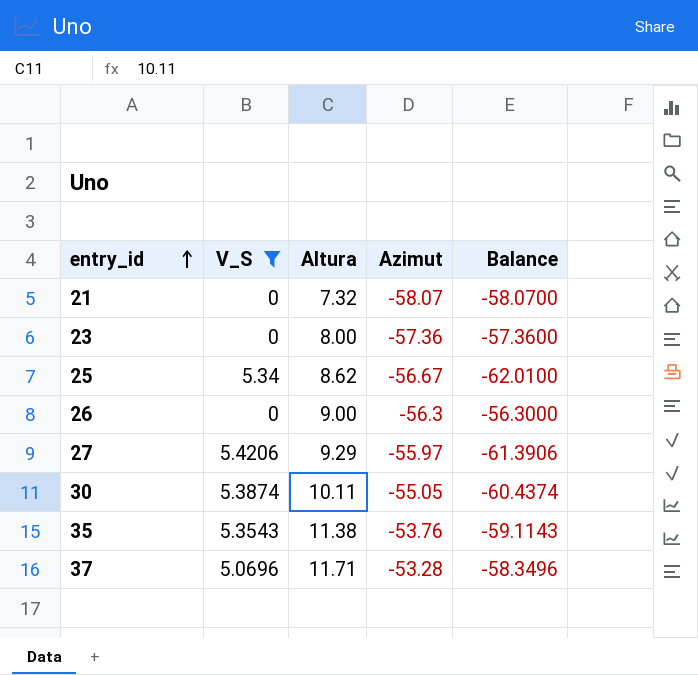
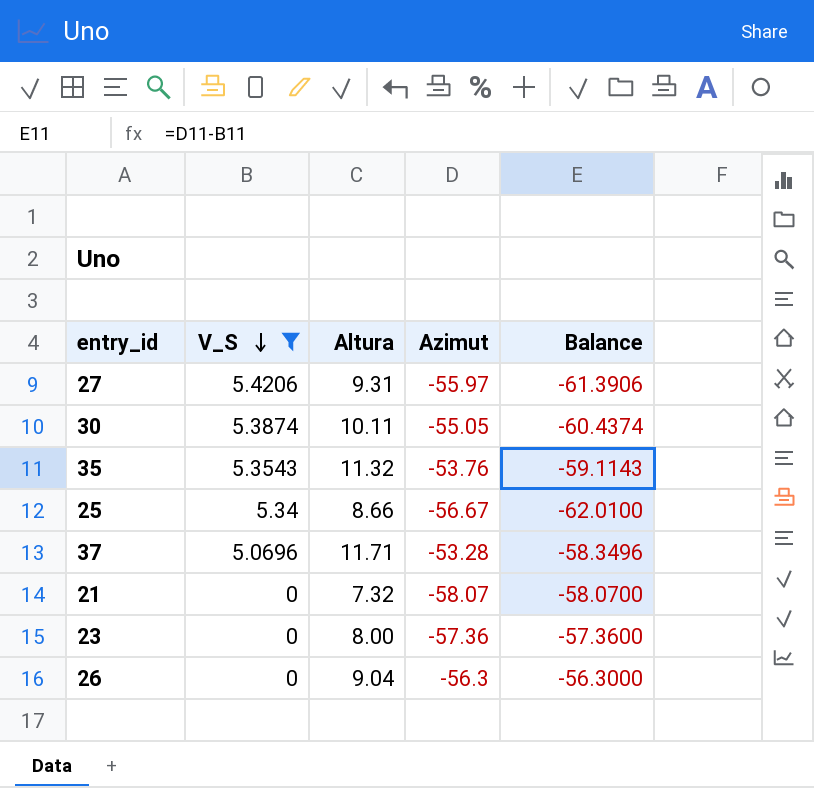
row order: entry_id ascending -> V_S descending
27 | Altura: 9.29 -> 9.31
35 | Altura: 11.38 -> 11.32
25 | Altura: 8.62 -> 8.66
26 | Altura: 9.00 -> 9.04

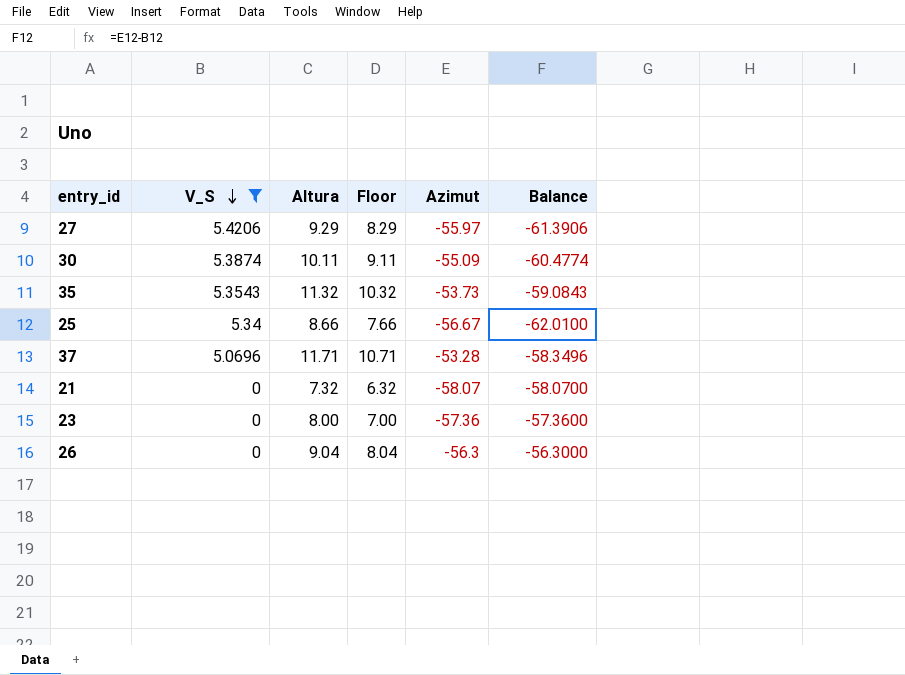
column Floor | formula: none -> [Altura] - 1
27 | Altura: 9.31 -> 9.29
30 | Azimut: -55.05 -> -55.09
30 | Balance: -60.4374 -> -60.4774
35 | Azimut: -53.76 -> -53.73
35 | Balance: -59.1143 -> -59.0843

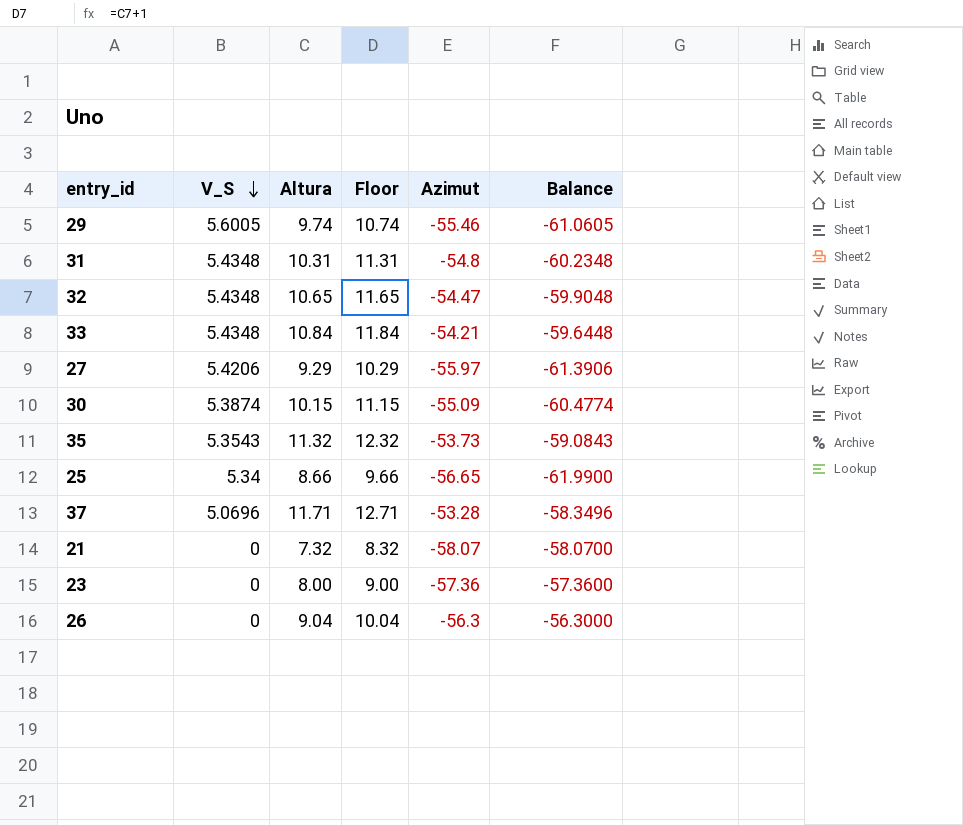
filter: V_S <= 5.4206 -> none
column Floor | formula: [Altura] - 1 -> [Altura] + 1
30 | Altura: 10.11 -> 10.15
25 | Azimut: -56.67 -> -56.65
25 | Balance: -62.0100 -> -61.9900

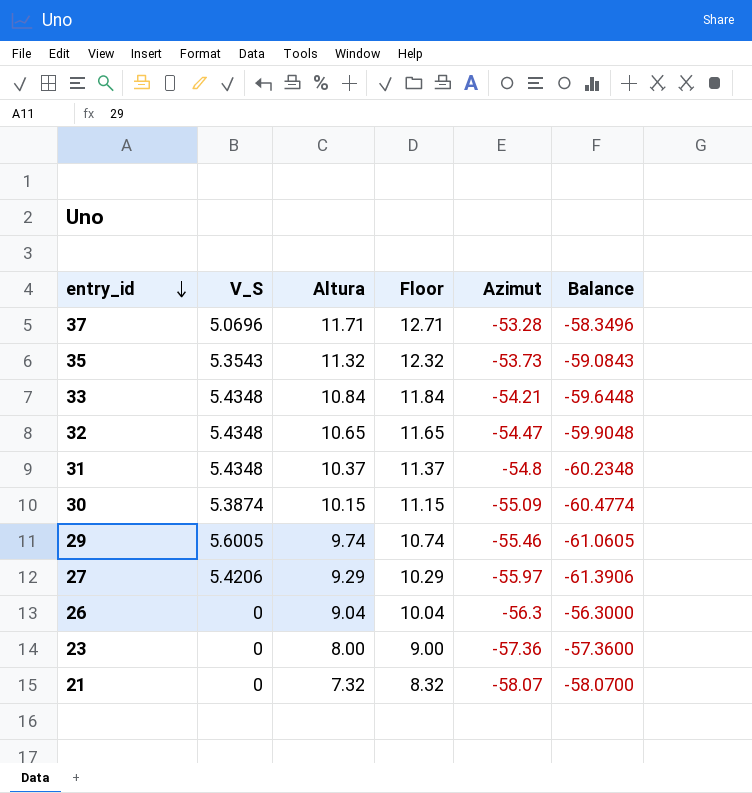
row order: V_S descending -> entry_id descending
row 25: 5.34 | 8.66 | 9.66 | -56.65 | -61.9900 -> none
31 | Altura: 10.31 -> 10.37
31 | Floor: 11.31 -> 11.37

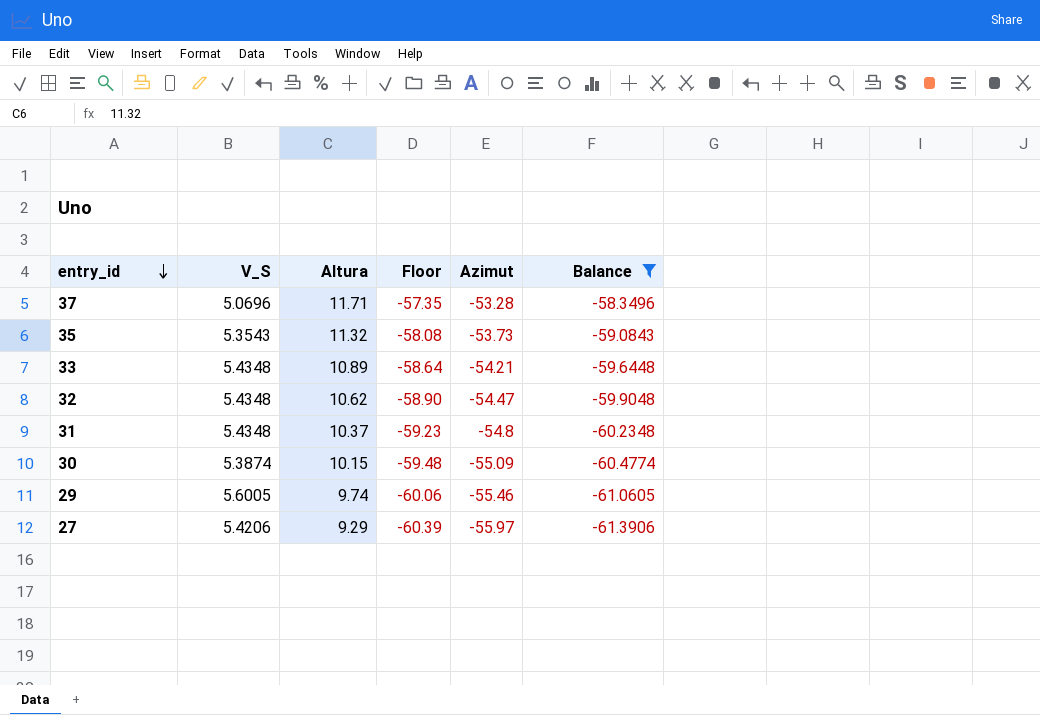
filter: none -> Balance <= -58.3496
column Floor | formula: [Altura] + 1 -> [Balance] + 1
33 | Altura: 10.84 -> 10.89
32 | Altura: 10.65 -> 10.62

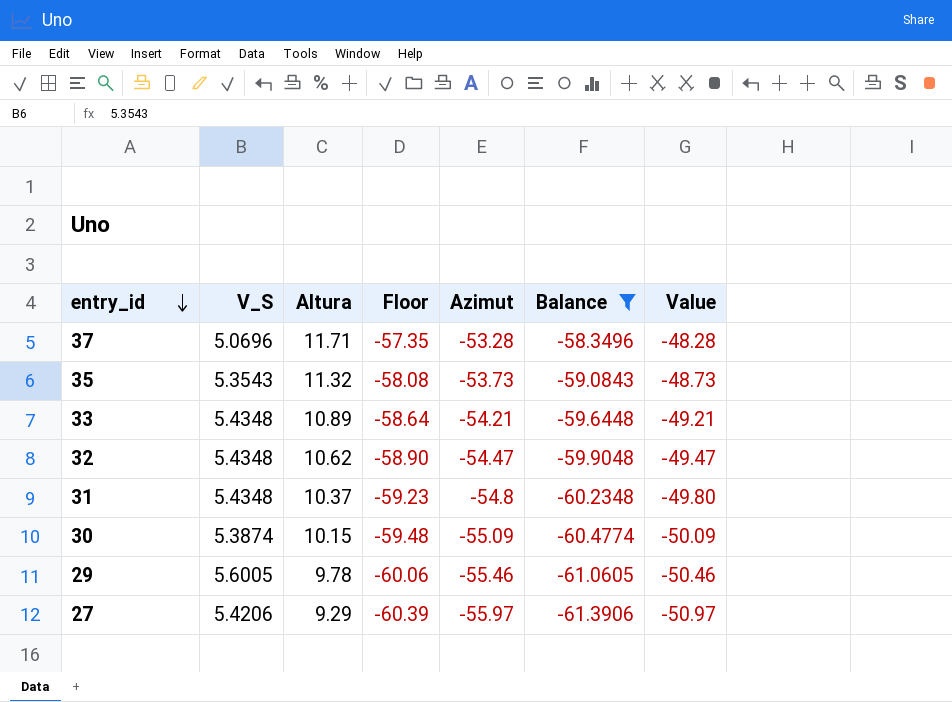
column Value | formula: none -> [Azimut] + 5
29 | Altura: 9.74 -> 9.78

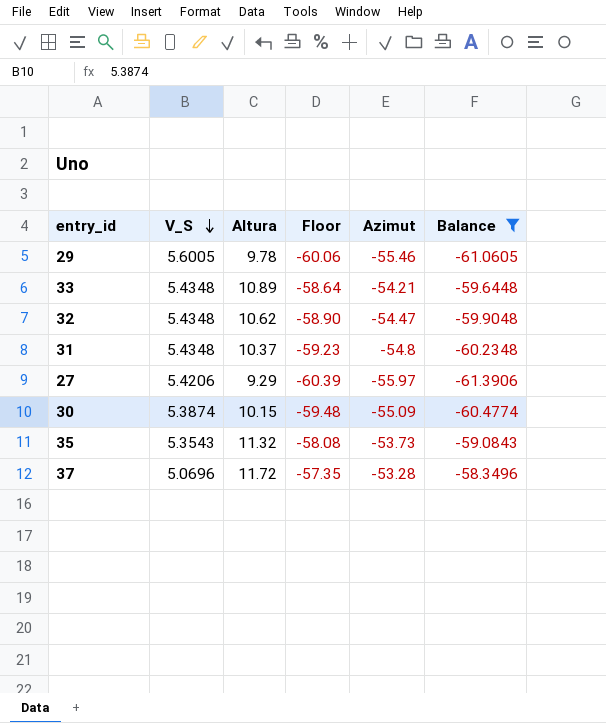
row order: entry_id descending -> V_S descending
column Value | formula: [Azimut] + 5 -> none
37 | Altura: 11.71 -> 11.72

